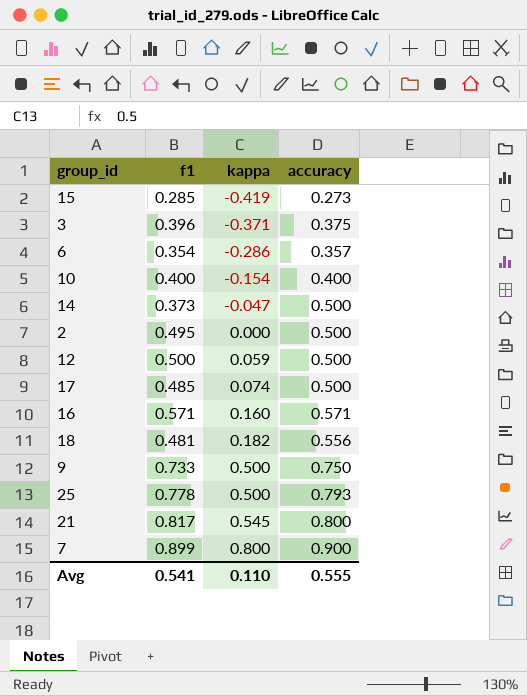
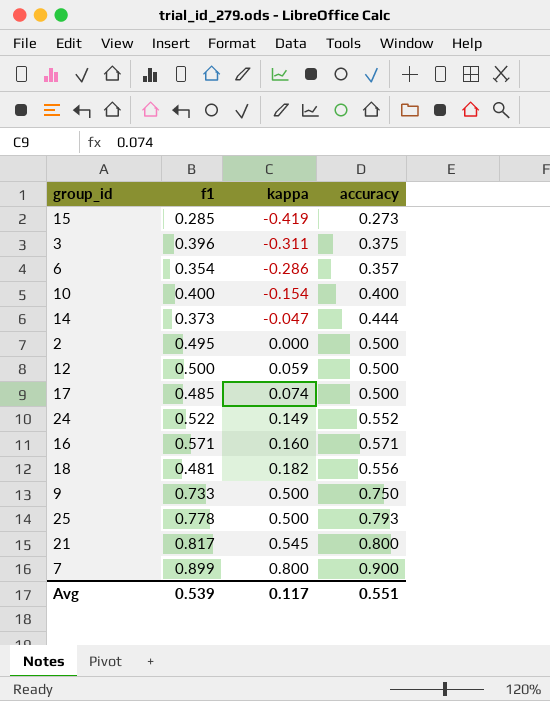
3 | kappa: -0.371 -> -0.311
14 | accuracy: 0.500 -> 0.444
row 24: none -> 0.522 | 0.149 | 0.552
Avg | f1: 0.541 -> 0.539
Avg | kappa: 0.110 -> 0.117
Avg | accuracy: 0.555 -> 0.551

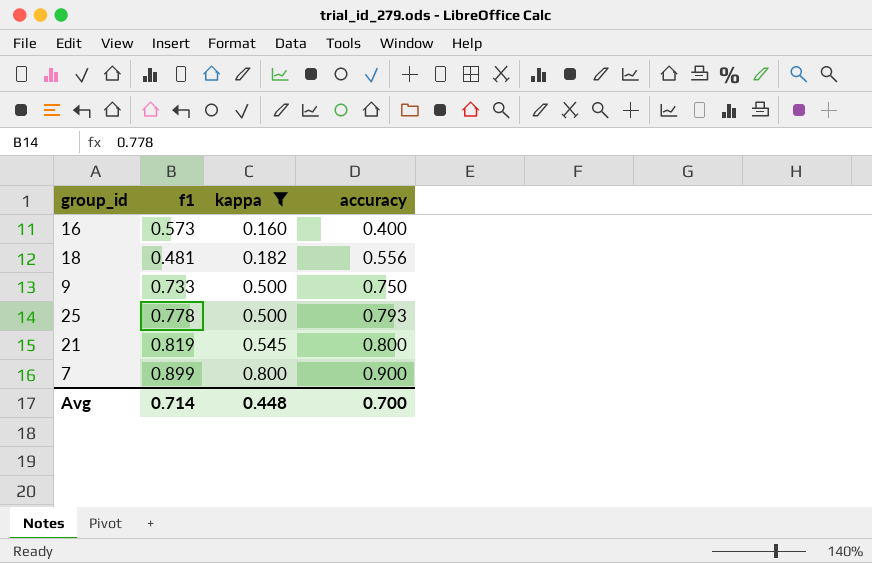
filter: none -> kappa >= 0.160
16 | f1: 0.571 -> 0.573
16 | accuracy: 0.571 -> 0.400
21 | f1: 0.817 -> 0.819
Avg | f1: 0.539 -> 0.714
Avg | kappa: 0.117 -> 0.448
Avg | accuracy: 0.551 -> 0.700

